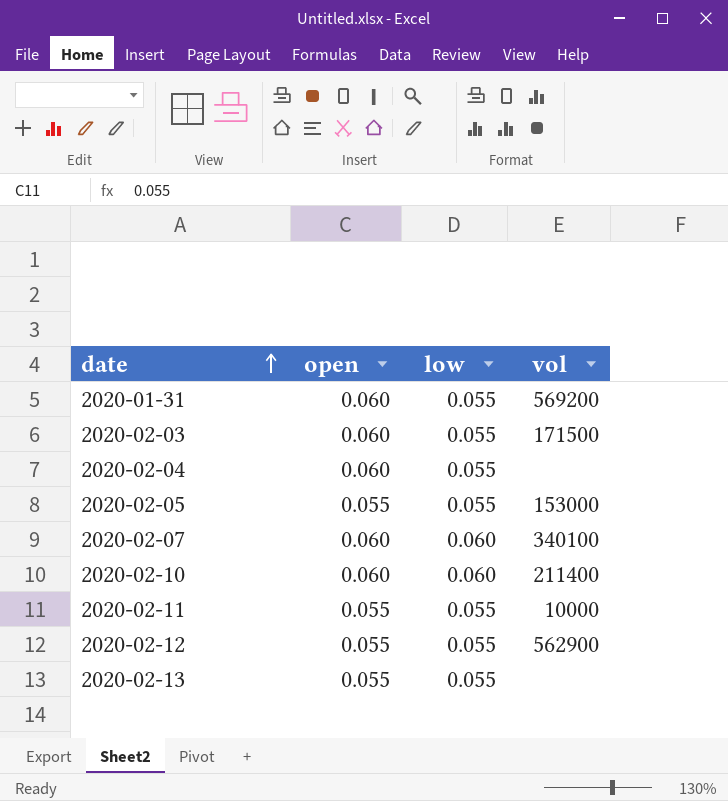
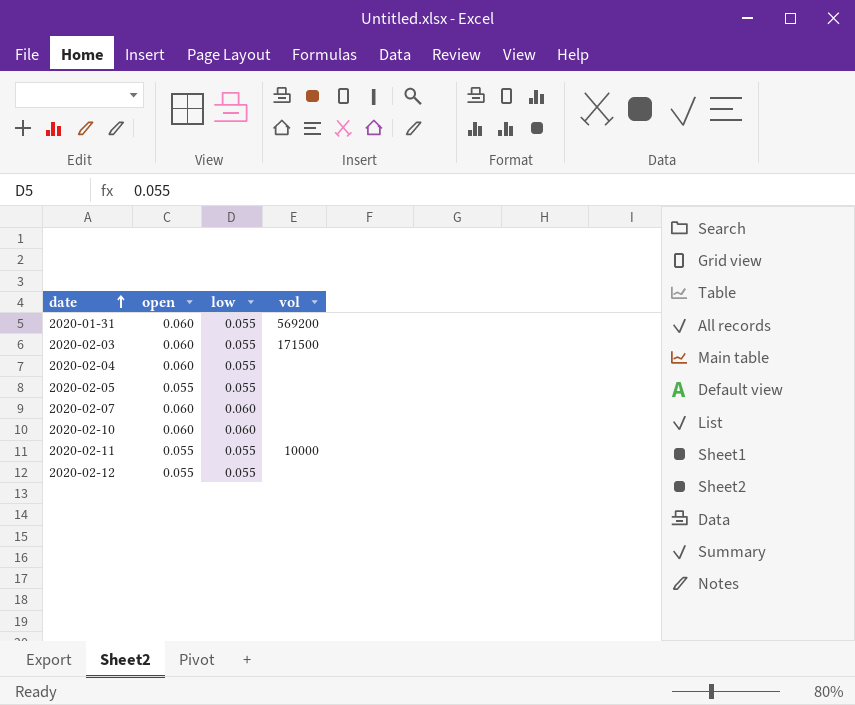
row 2020-02-13: 0.055 | 0.055 | none -> none
2020-02-05 | vol: 153000 -> none
2020-02-07 | vol: 340100 -> none
2020-02-10 | vol: 211400 -> none
2020-02-12 | vol: 562900 -> none

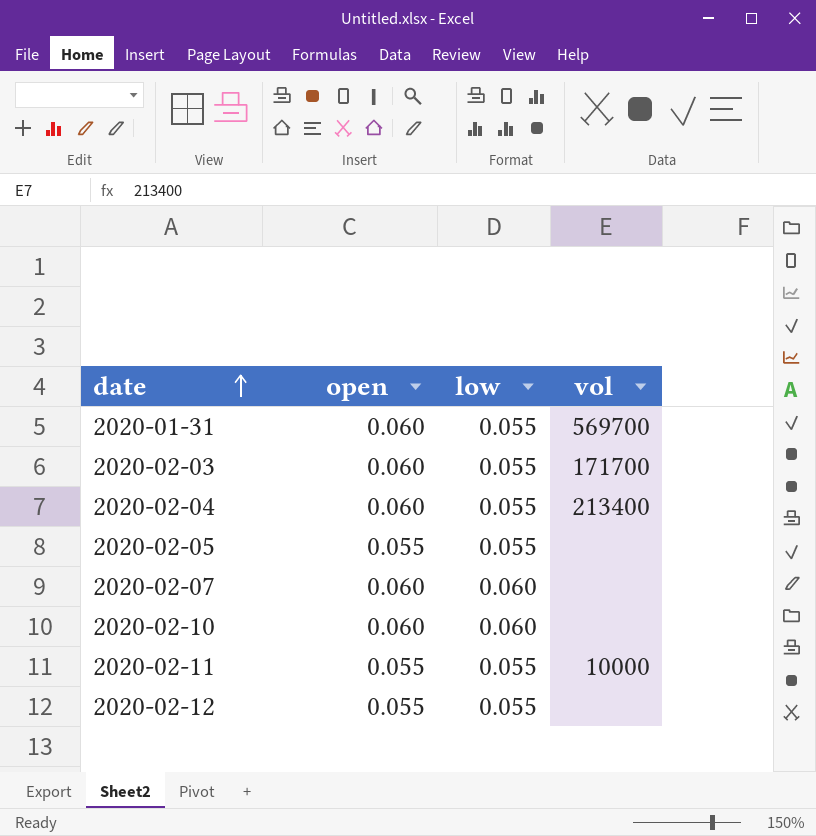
2020-01-31 | vol: 569200 -> 569700
2020-02-03 | vol: 171500 -> 171700
2020-02-04 | vol: none -> 213400

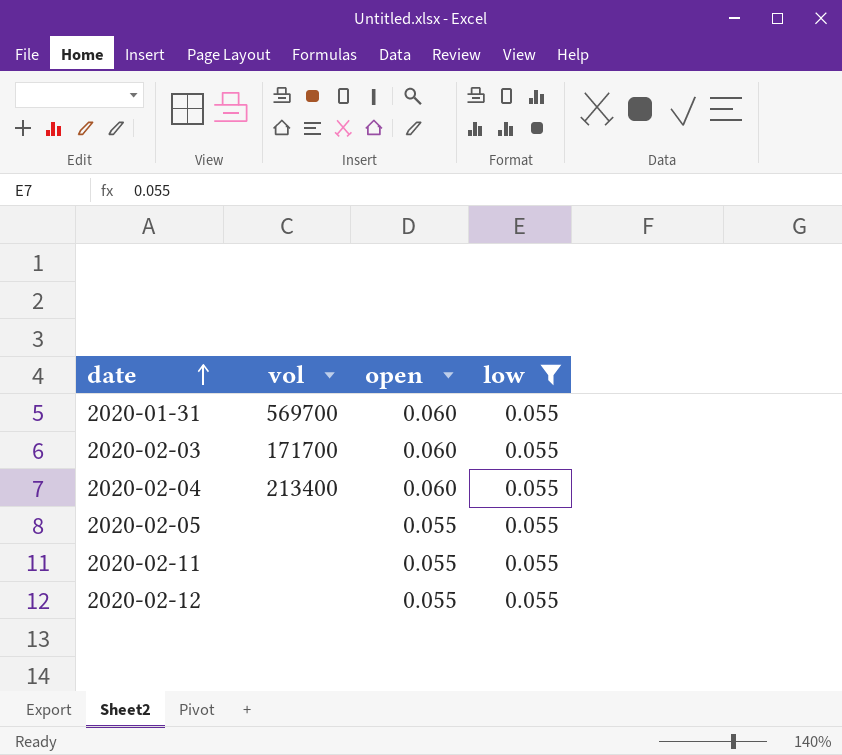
filter: none -> low = 0.055
column vol | position: 4 -> 2
2020-02-11 | vol: 10000 -> none

